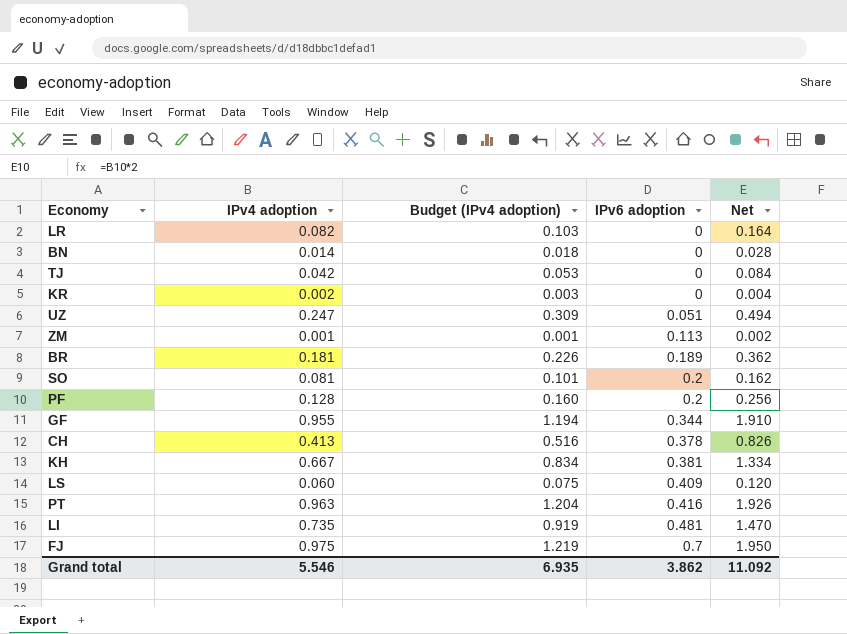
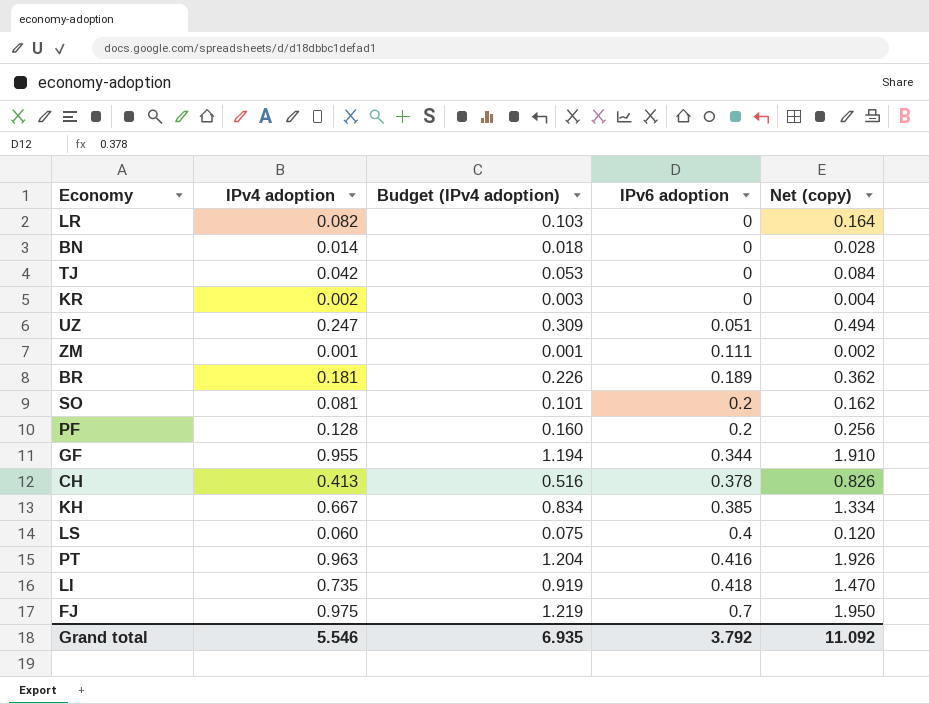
column name: Net -> Net (copy)
ZM | IPv6 adoption: 0.113 -> 0.111
KH | IPv6 adoption: 0.381 -> 0.385
LS | IPv6 adoption: 0.409 -> 0.4
LI | IPv6 adoption: 0.481 -> 0.418
Grand total | IPv6 adoption: 3.862 -> 3.792

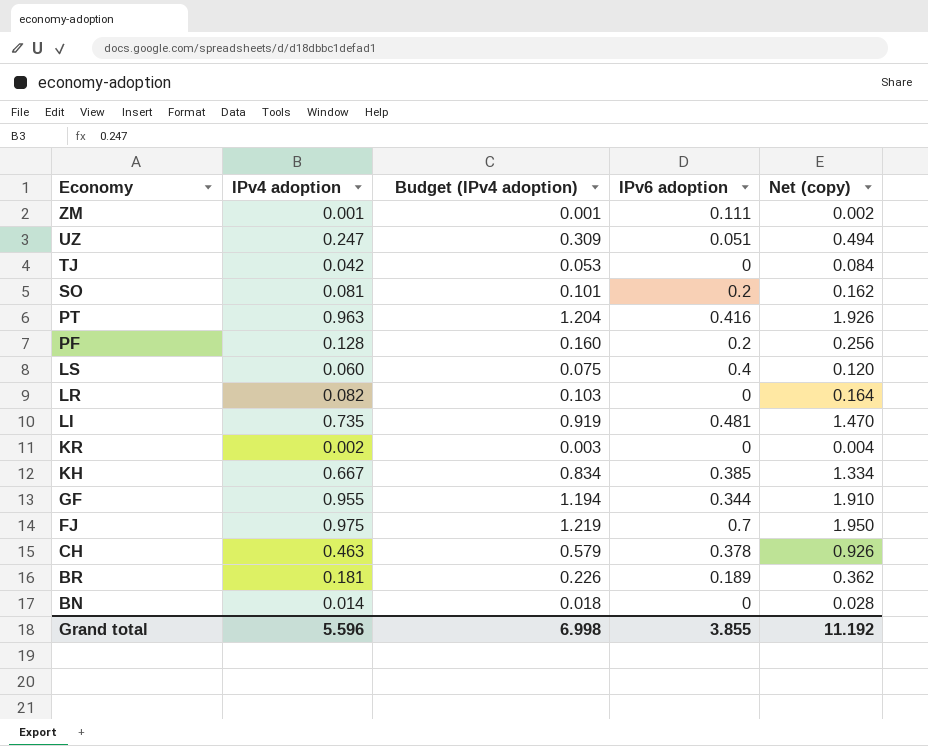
row order: IPv6 adoption ascending -> Economy descending
LI | IPv6 adoption: 0.418 -> 0.481
CH | IPv4 adoption: 0.413 -> 0.463
CH | Budget (IPv4 adoption): 0.516 -> 0.579
CH | Net (copy): 0.826 -> 0.926
Grand total | IPv4 adoption: 5.546 -> 5.596
Grand total | Budget (IPv4 adoption): 6.935 -> 6.998
Grand total | IPv6 adoption: 3.792 -> 3.855
Grand total | Net (copy): 11.092 -> 11.192

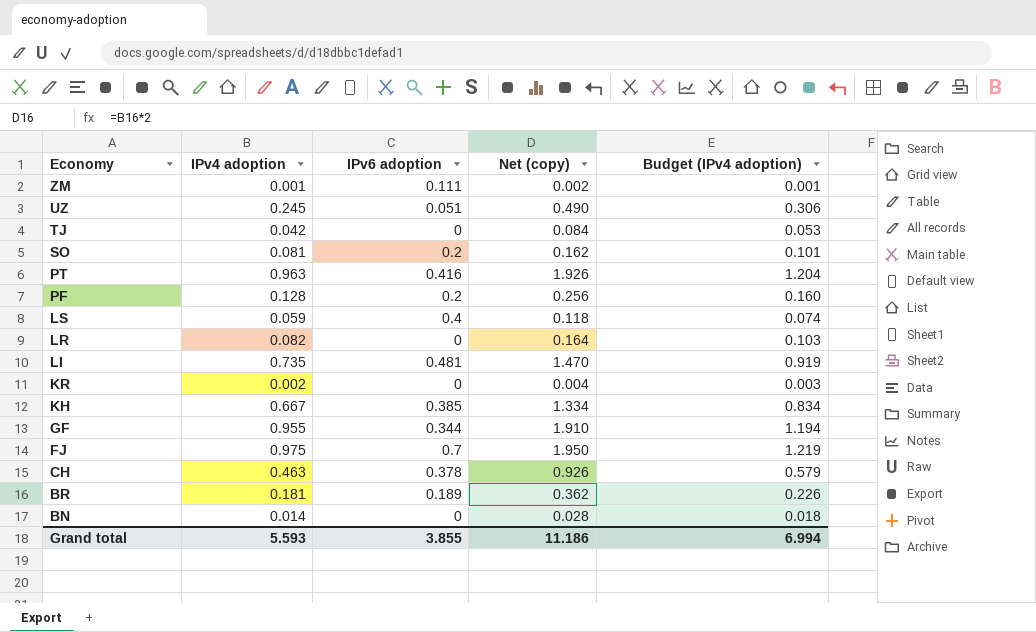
column Budget (IPv4 adoption) | position: 3 -> 5
UZ | IPv4 adoption: 0.247 -> 0.245
UZ | Net (copy): 0.494 -> 0.490
UZ | Budget (IPv4 adoption): 0.309 -> 0.306
LS | IPv4 adoption: 0.060 -> 0.059
LS | Net (copy): 0.120 -> 0.118
LS | Budget (IPv4 adoption): 0.075 -> 0.074
Grand total | IPv4 adoption: 5.596 -> 5.593
Grand total | Net (copy): 11.192 -> 11.186
Grand total | Budget (IPv4 adoption): 6.998 -> 6.994

